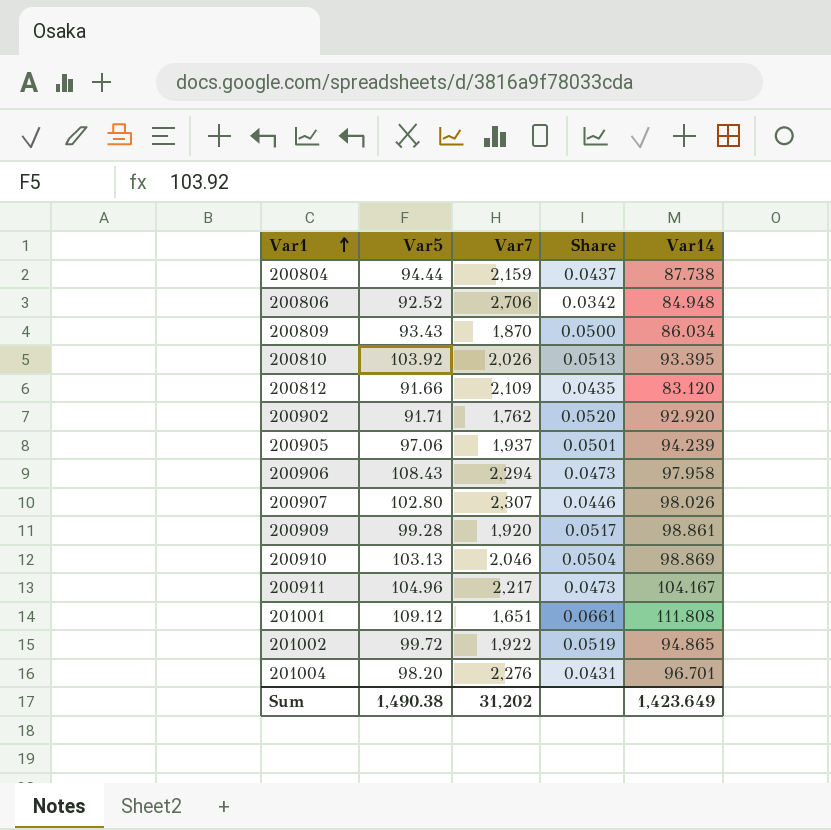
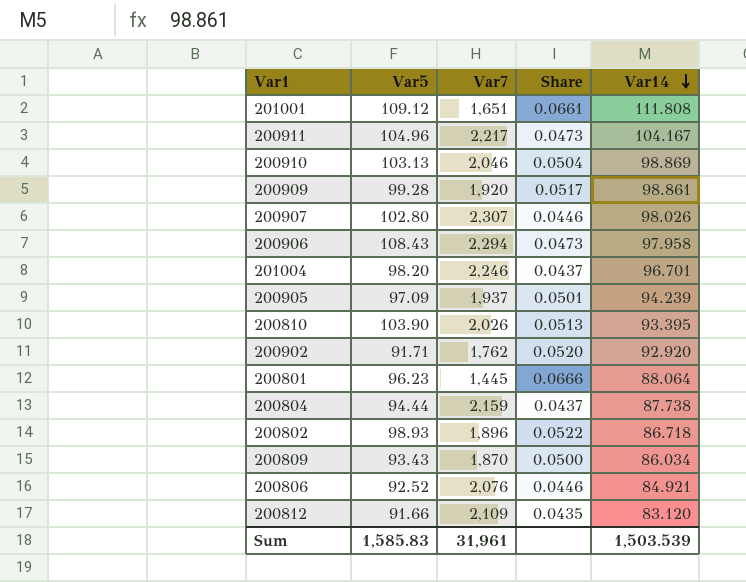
row order: Var1 ascending -> Var14 descending
row 201002: 99.72 | 1,922 | 0.0519 | 94.865 -> none
201004 | Var7: 2,276 -> 2,246
201004 | Share: 0.0431 -> 0.0437
200905 | Var5: 97.06 -> 97.09
200810 | Var5: 103.92 -> 103.90
row 200801: none -> 96.23 | 1,445 | 0.0666 | 88.064
row 200802: none -> 98.93 | 1,896 | 0.0522 | 86.718
200806 | Var7: 2,706 -> 2,076
200806 | Share: 0.0342 -> 0.0446
200806 | Var14: 84.948 -> 84.921
Sum | Var5: 1,490.38 -> 1,585.83
Sum | Var7: 31,202 -> 31,961
Sum | Var14: 1,423.649 -> 1,503.539

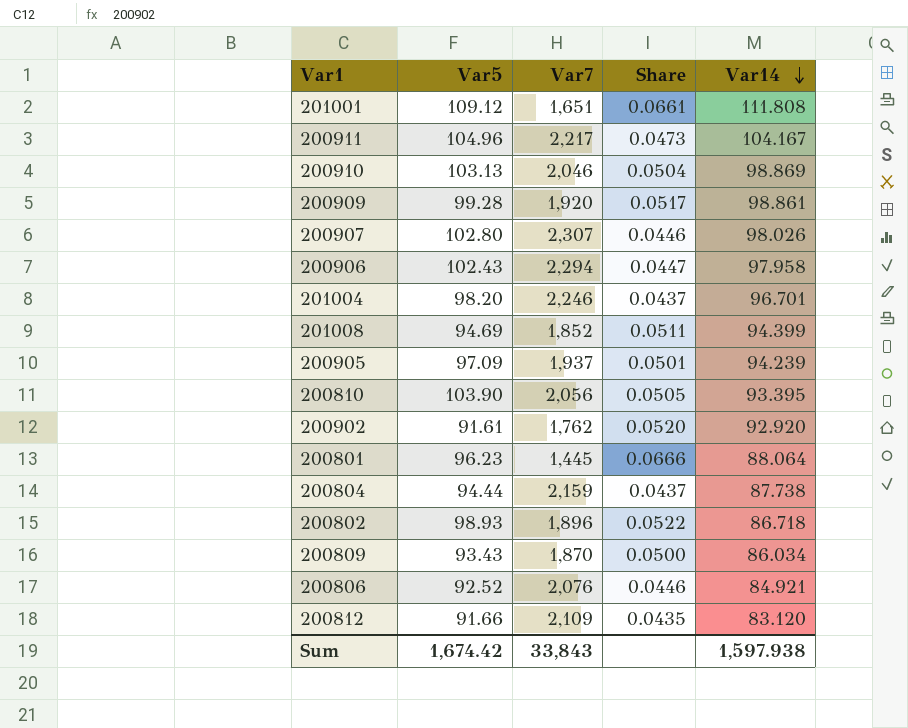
200906 | Var5: 108.43 -> 102.43
200906 | Share: 0.0473 -> 0.0447
row 201008: none -> 94.69 | 1,852 | 0.0511 | 94.399
200810 | Var7: 2,026 -> 2,056
200810 | Share: 0.0513 -> 0.0505
200902 | Var5: 91.71 -> 91.61
Sum | Var5: 1,585.83 -> 1,674.42
Sum | Var7: 31,961 -> 33,843
Sum | Var14: 1,503.539 -> 1,597.938

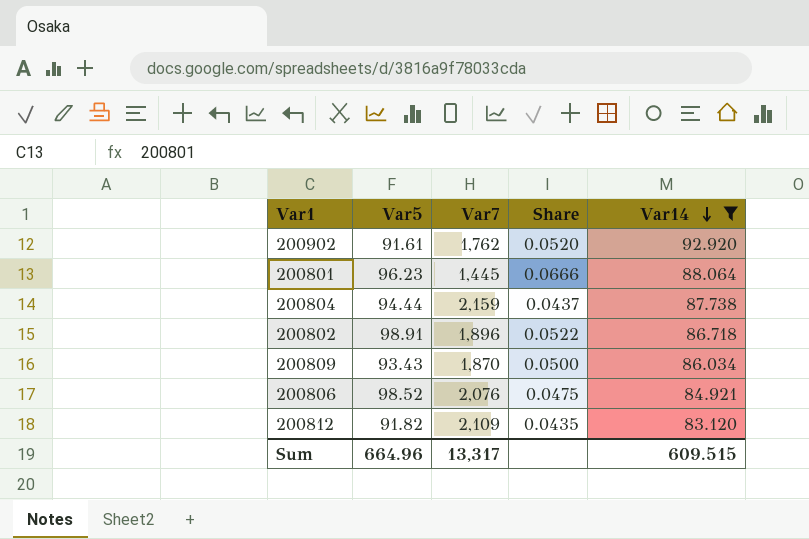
filter: none -> Var14 <= 92.920
200802 | Var5: 98.93 -> 98.91
200806 | Var5: 92.52 -> 98.52
200806 | Share: 0.0446 -> 0.0475
200812 | Var5: 91.66 -> 91.82
Sum | Var5: 1,674.42 -> 664.96
Sum | Var7: 33,843 -> 13,317
Sum | Var14: 1,597.938 -> 609.515

